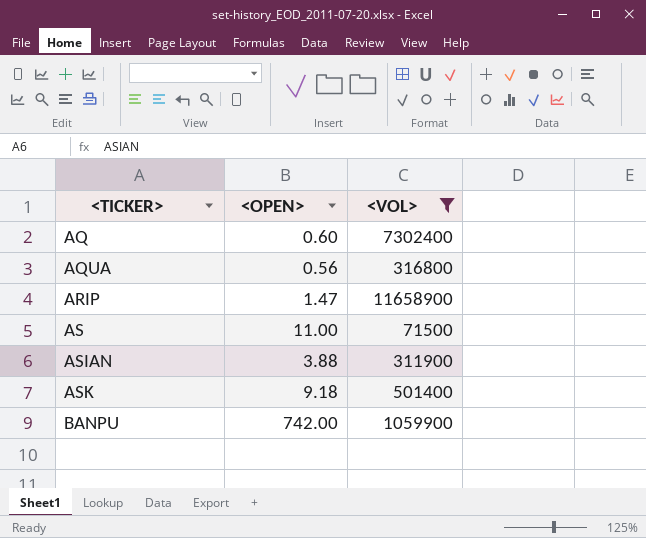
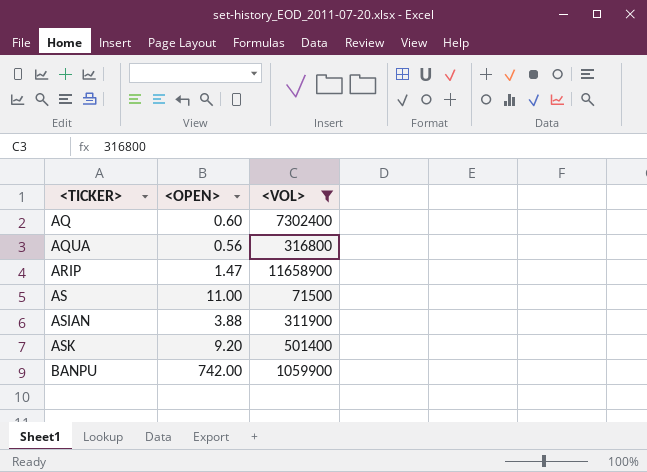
ASK | <OPEN>: 9.18 -> 9.20

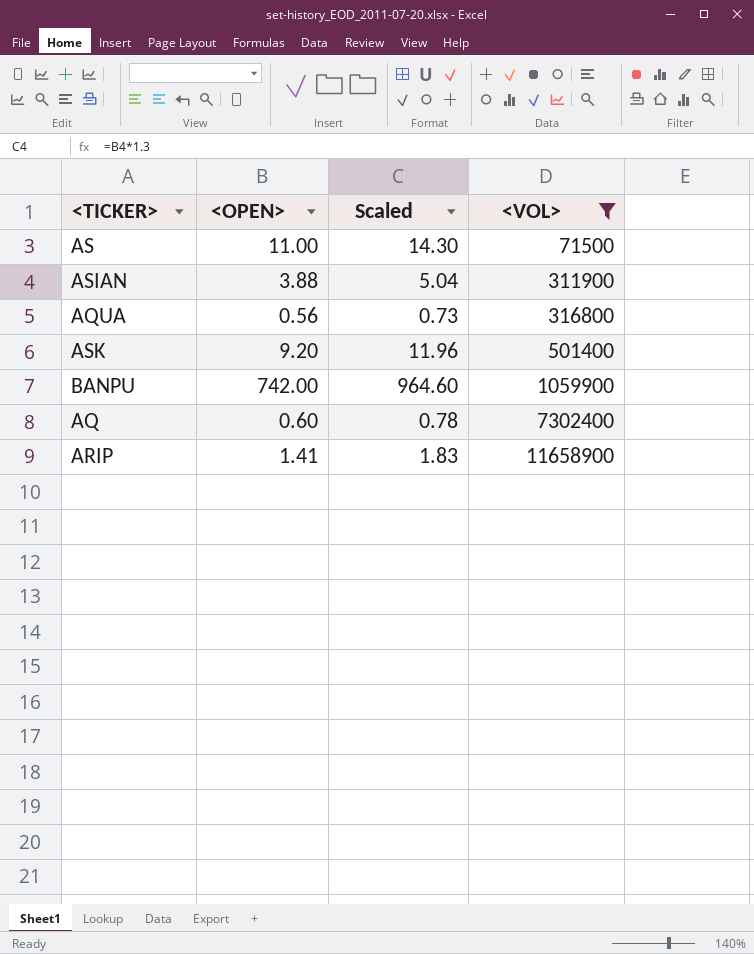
row order: <TICKER> ascending -> <VOL> ascending
column Scaled | formula: none -> [<OPEN>] * 1.3
ARIP | <OPEN>: 1.47 -> 1.41

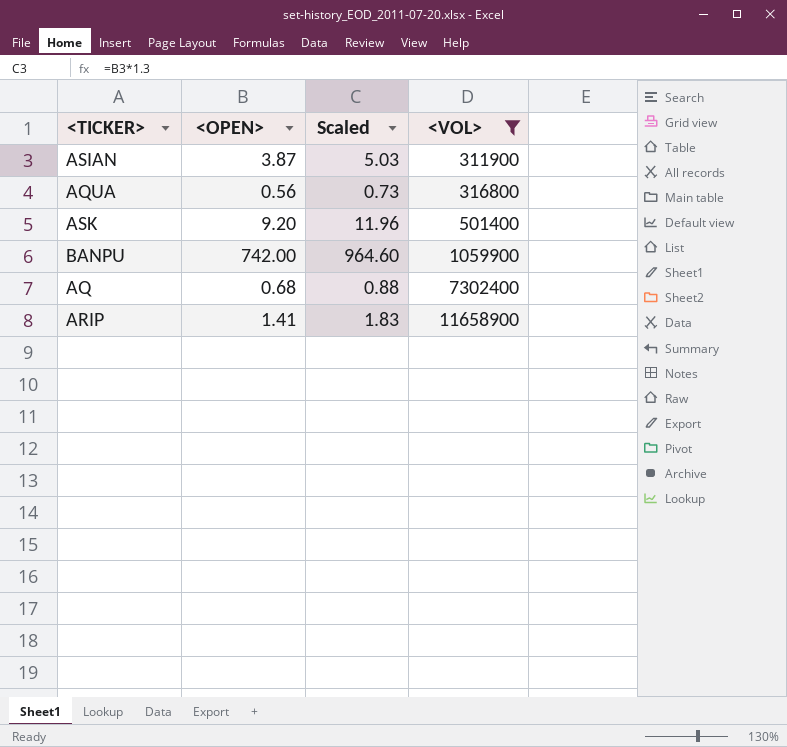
row AS: 11.00 | 14.30 | 71500 -> none
ASIAN | <OPEN>: 3.88 -> 3.87
ASIAN | Scaled: 5.04 -> 5.03
AQ | <OPEN>: 0.60 -> 0.68
AQ | Scaled: 0.78 -> 0.88

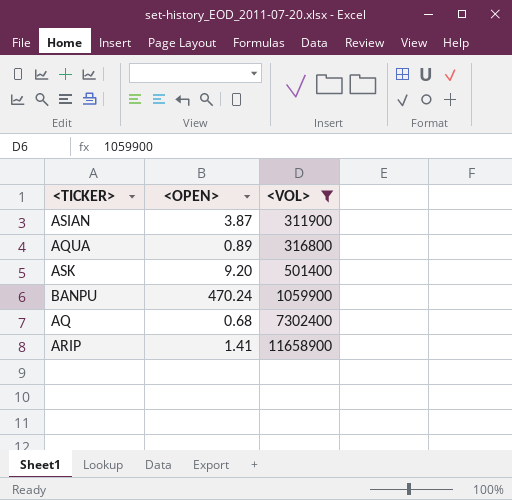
column Scaled | formula: [<OPEN>] * 1.3 -> none
AQUA | <OPEN>: 0.56 -> 0.89
BANPU | <OPEN>: 742.00 -> 470.24

